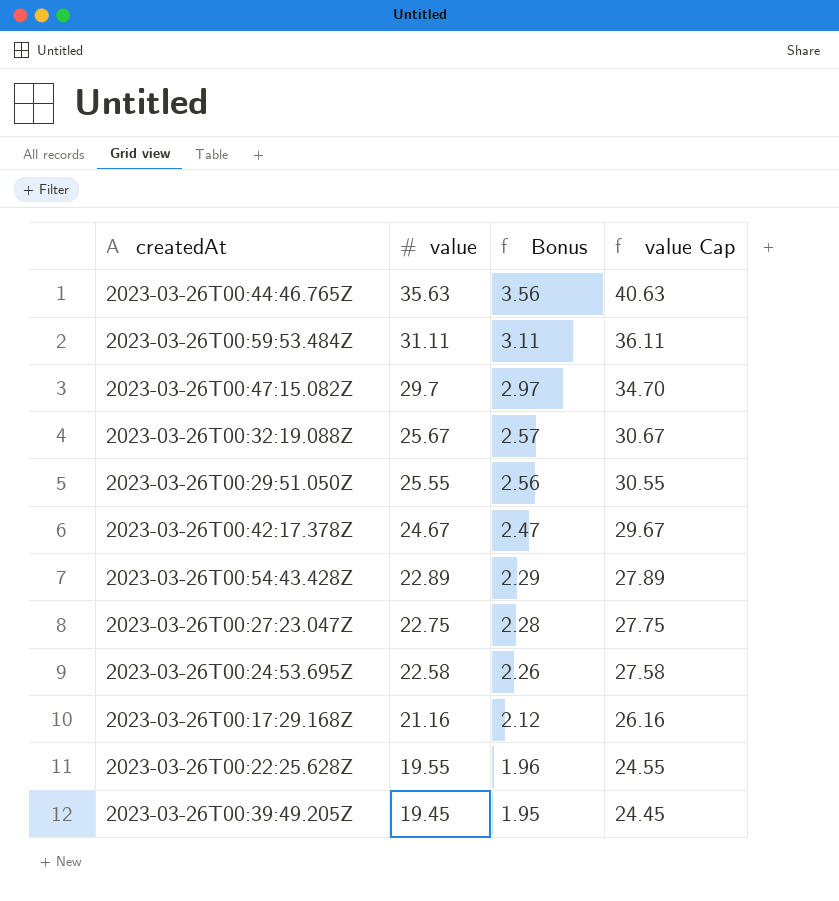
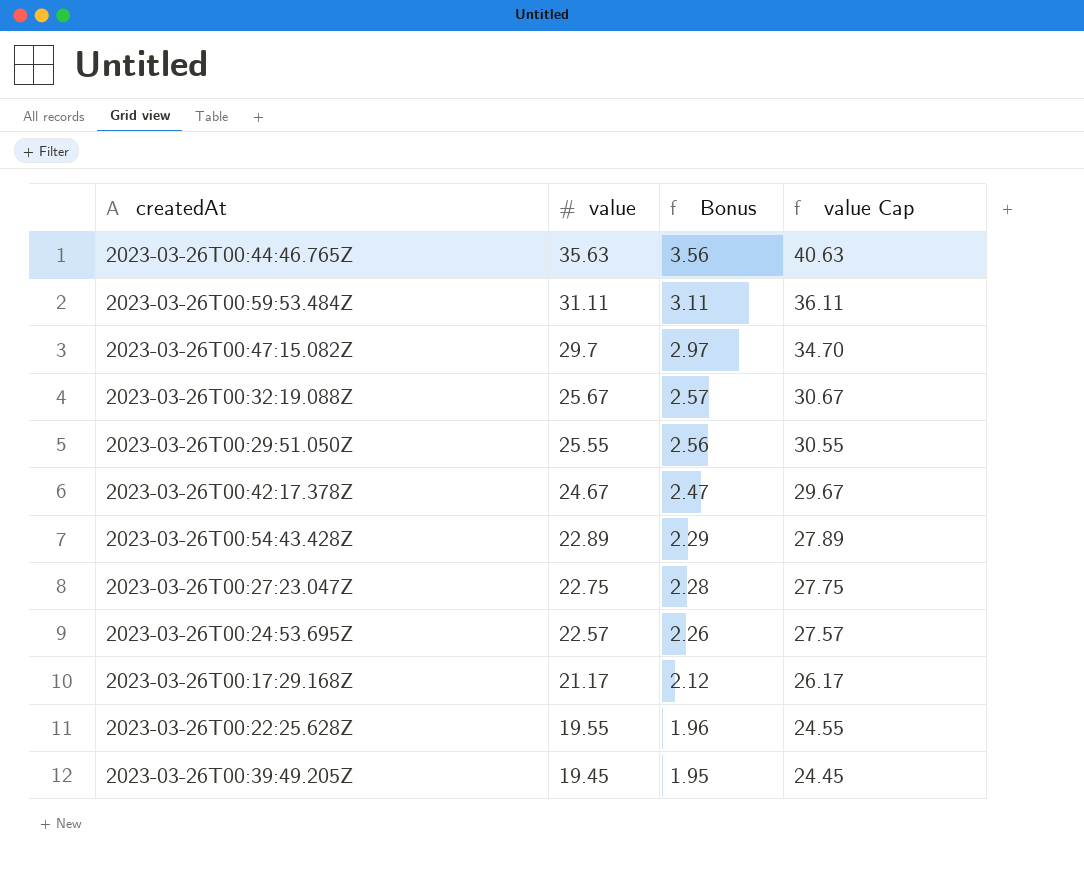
2023-03-26T00:24:53.695Z | value: 22.58 -> 22.57
2023-03-26T00:24:53.695Z | value Cap: 27.58 -> 27.57
2023-03-26T00:17:29.168Z | value: 21.16 -> 21.17
2023-03-26T00:17:29.168Z | value Cap: 26.16 -> 26.17

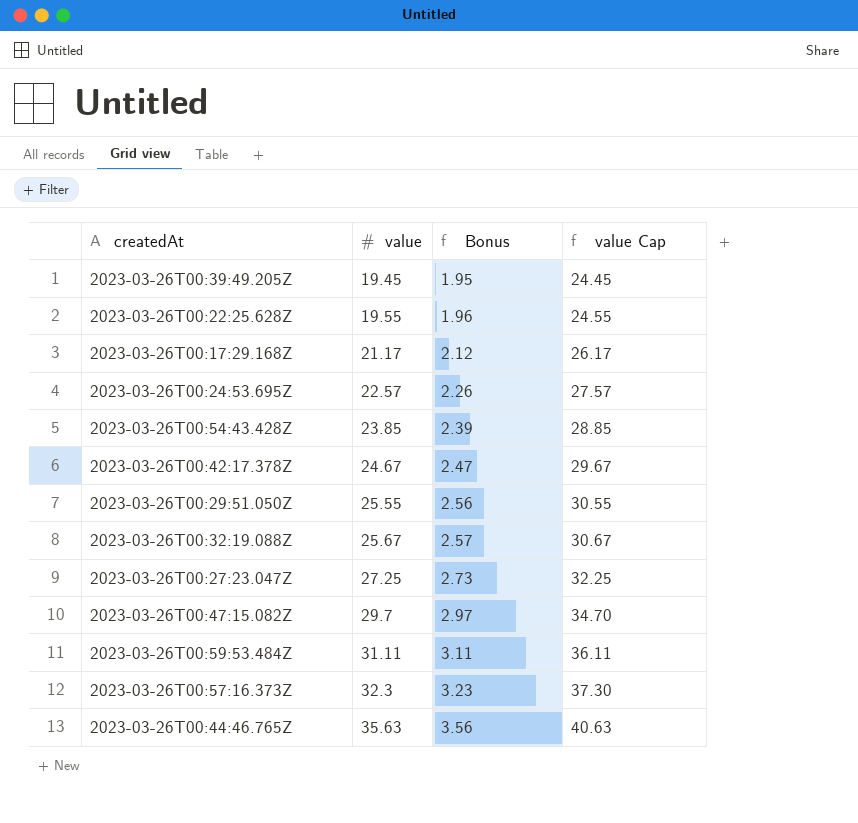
row order: value descending -> value ascending
2023-03-26T00:54:43.428Z | value: 22.89 -> 23.85
2023-03-26T00:54:43.428Z | Bonus: 2.29 -> 2.39
2023-03-26T00:54:43.428Z | value Cap: 27.89 -> 28.85
2023-03-26T00:27:23.047Z | value: 22.75 -> 27.25
2023-03-26T00:27:23.047Z | Bonus: 2.28 -> 2.73
2023-03-26T00:27:23.047Z | value Cap: 27.75 -> 32.25
row 2023-03-26T00:57:16.373Z: none -> 32.3 | 3.23 | 37.30

